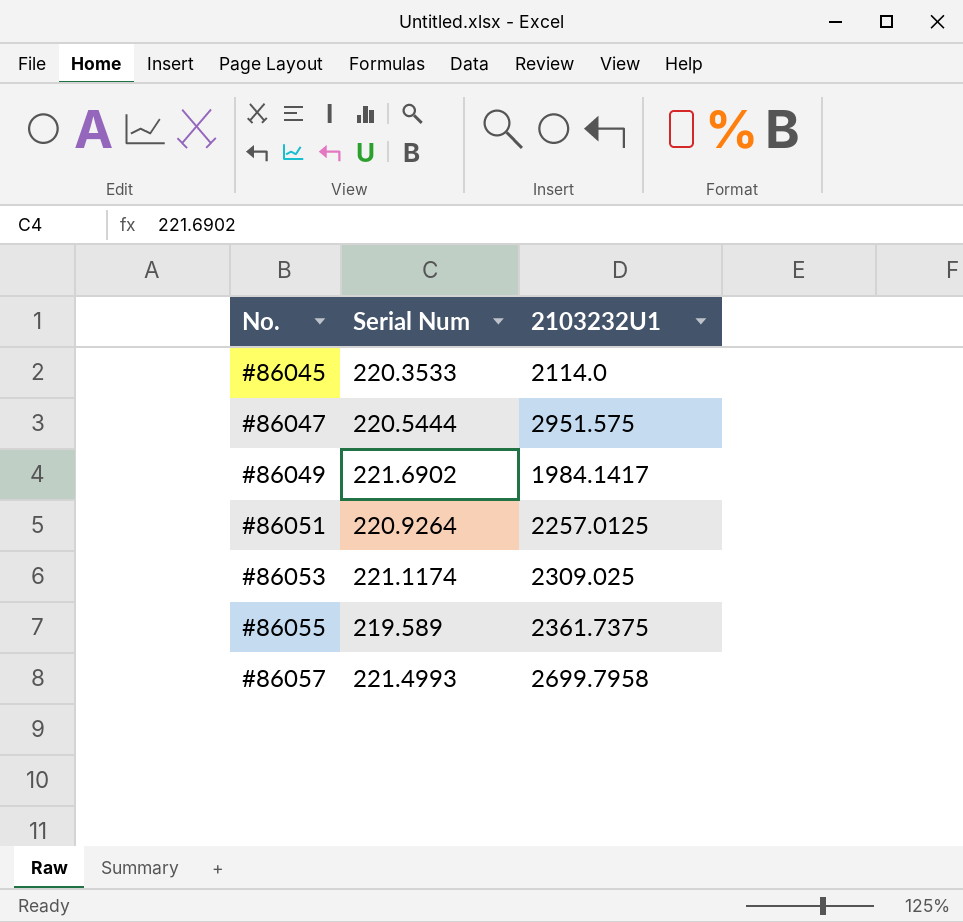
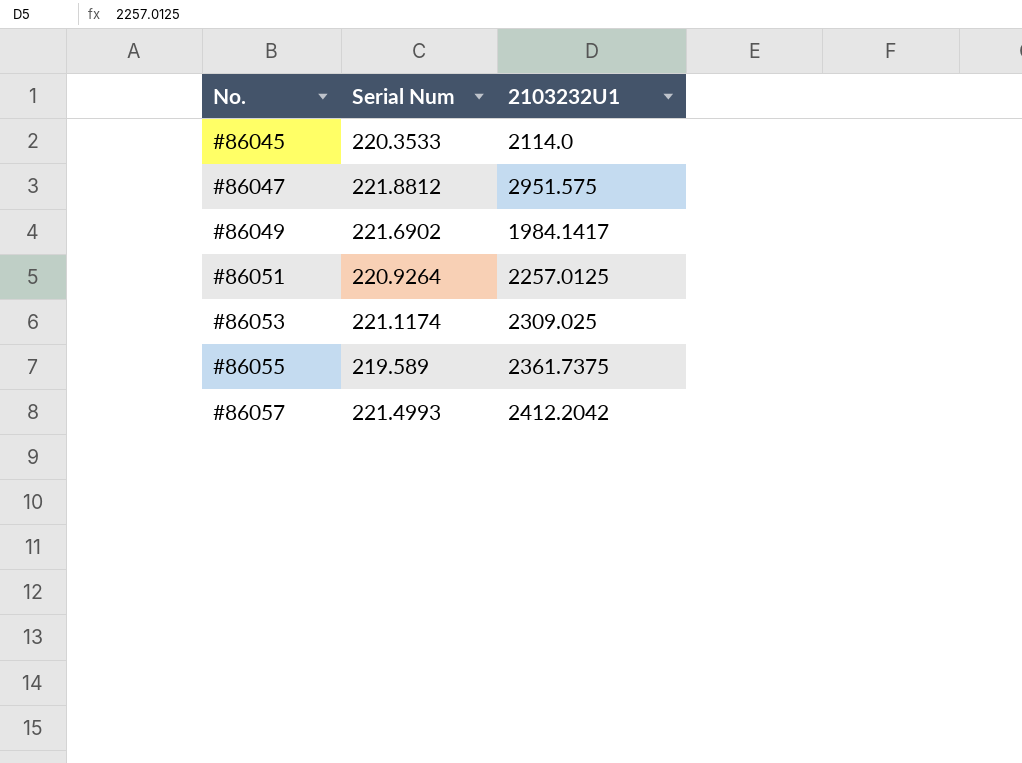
#86047 | Serial Num: 220.5444 -> 221.8812
#86057 | 2103232U1: 2699.7958 -> 2412.2042

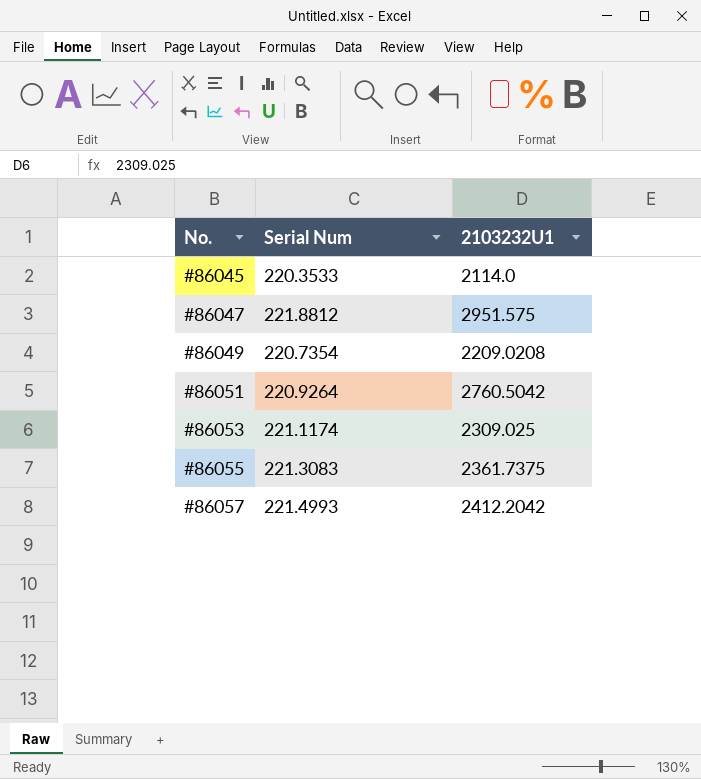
#86049 | Serial Num: 221.6902 -> 220.7354
#86049 | 2103232U1: 1984.1417 -> 2209.0208
#86051 | 2103232U1: 2257.0125 -> 2760.5042
#86055 | Serial Num: 219.589 -> 221.3083

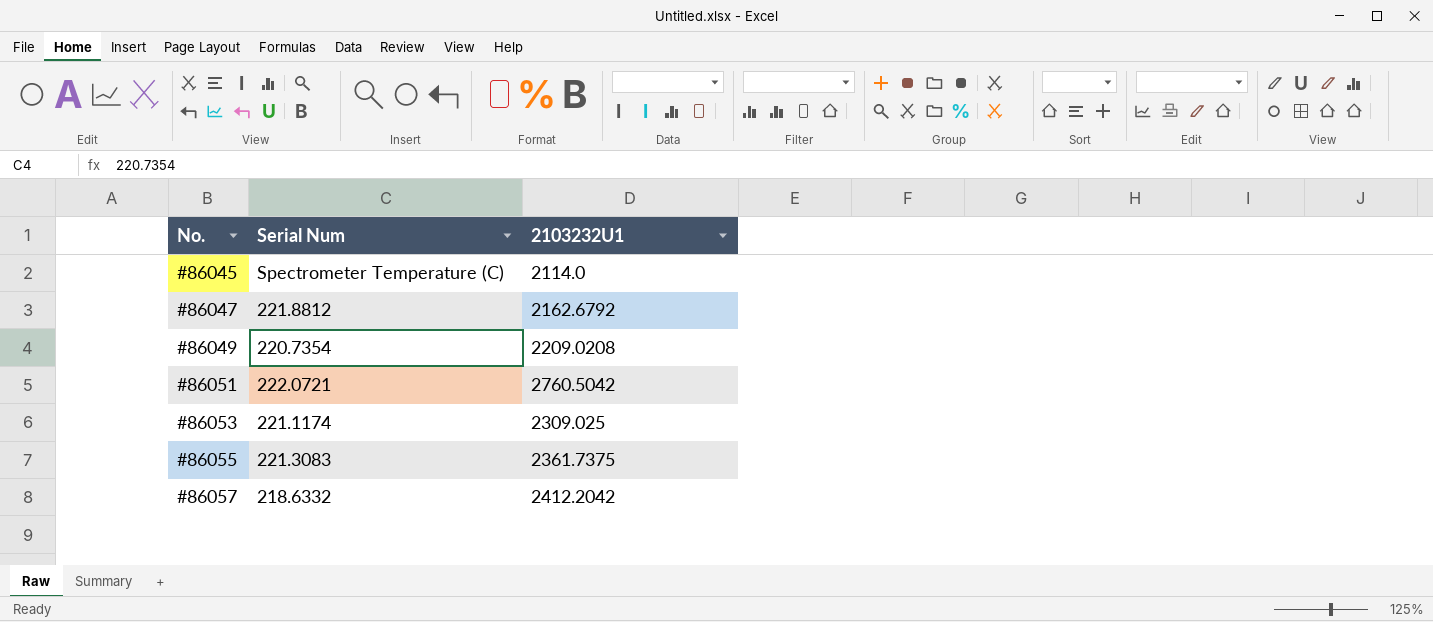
#86045 | Serial Num: 220.3533 -> Spectrometer Temperature (C)
#86047 | 2103232U1: 2951.575 -> 2162.6792
#86051 | Serial Num: 220.9264 -> 222.0721
#86057 | Serial Num: 221.4993 -> 218.6332

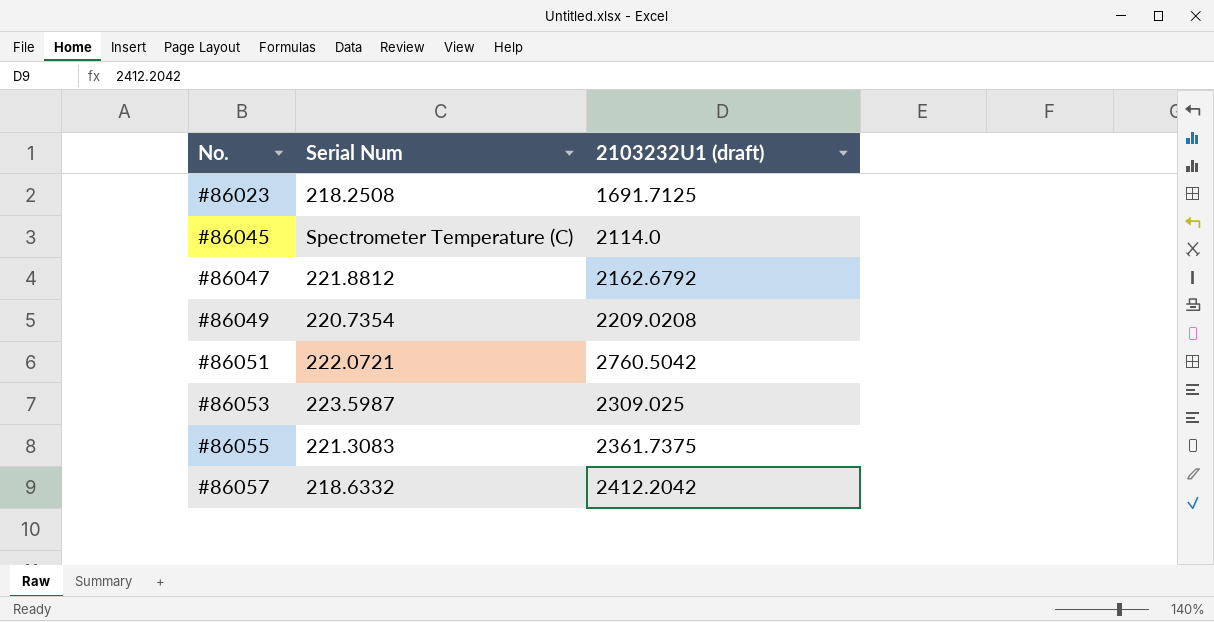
column name: 2103232U1 -> 2103232U1 (draft)
row #86023: none -> 218.2508 | 1691.7125
#86053 | Serial Num: 221.1174 -> 223.5987

